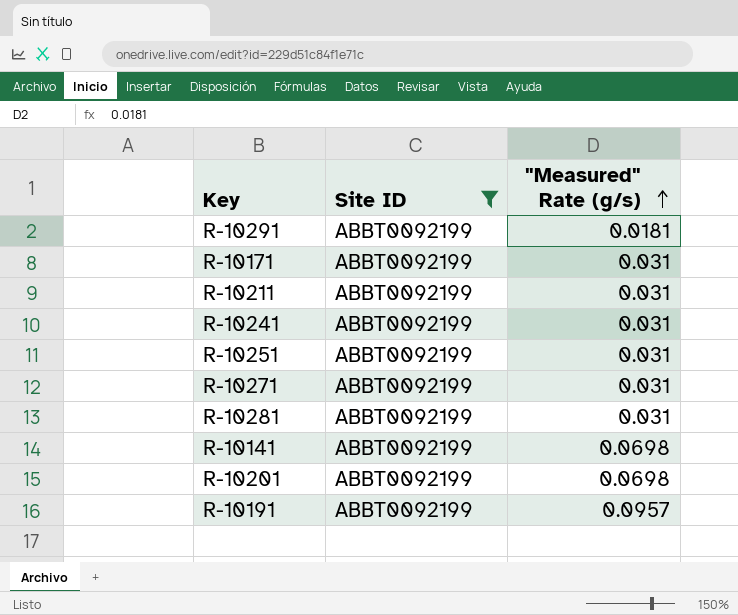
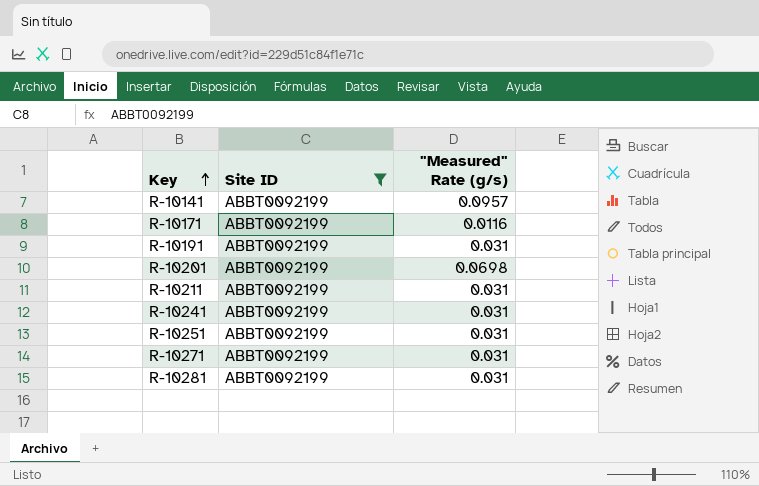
row order: "Measured" Rate (g/s) ascending -> Key ascending
row R-10291: ABBT0092199 | 0.0181 -> none
R-10141 | "Measured" Rate (g/s): 0.0698 -> 0.0957
R-10171 | "Measured" Rate (g/s): 0.031 -> 0.0116
R-10191 | "Measured" Rate (g/s): 0.0957 -> 0.031

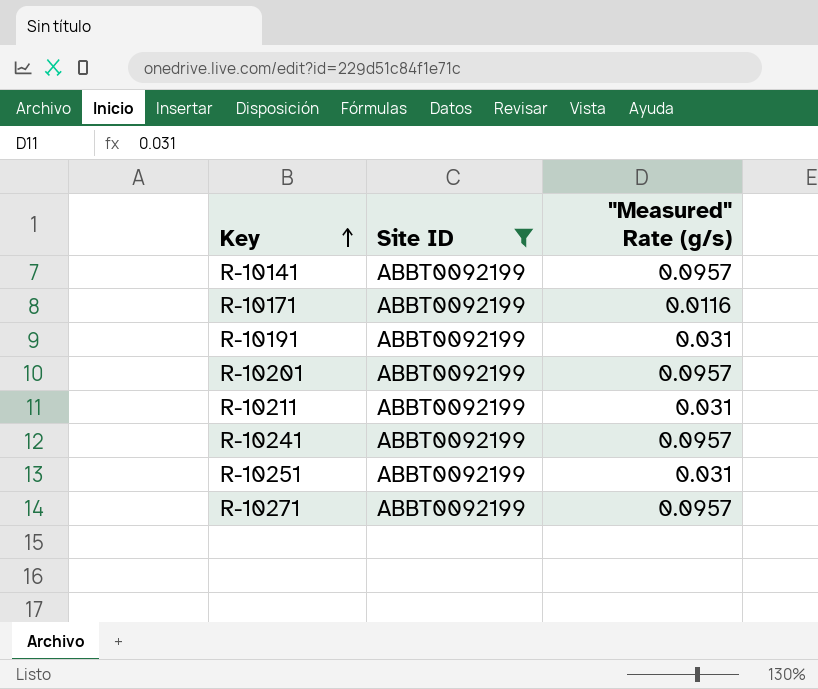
row R-10281: ABBT0092199 | 0.031 -> none
R-10201 | "Measured" Rate (g/s): 0.0698 -> 0.0957
R-10241 | "Measured" Rate (g/s): 0.031 -> 0.0957
R-10271 | "Measured" Rate (g/s): 0.031 -> 0.0957

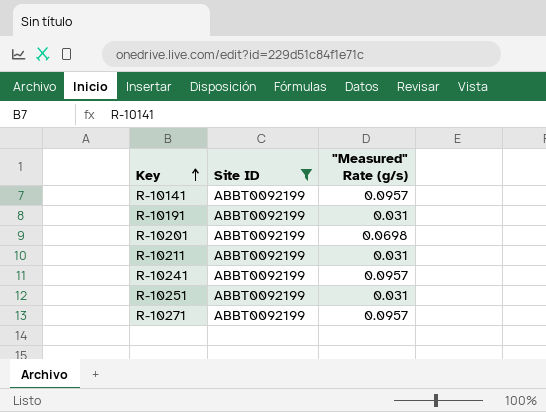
row R-10171: ABBT0092199 | 0.0116 -> none
R-10201 | "Measured" Rate (g/s): 0.0957 -> 0.0698

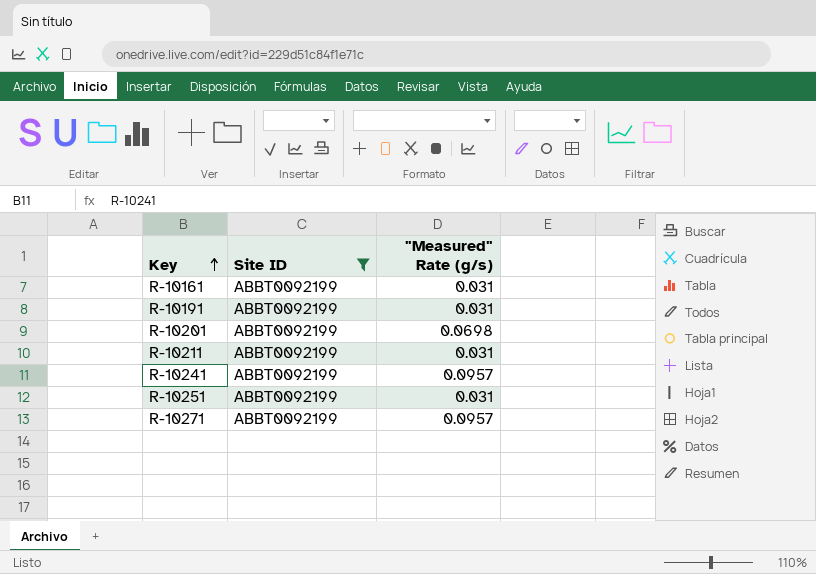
row R-10141: ABBT0092199 | 0.0957 -> none
row R-10161: none -> ABBT0092199 | 0.031

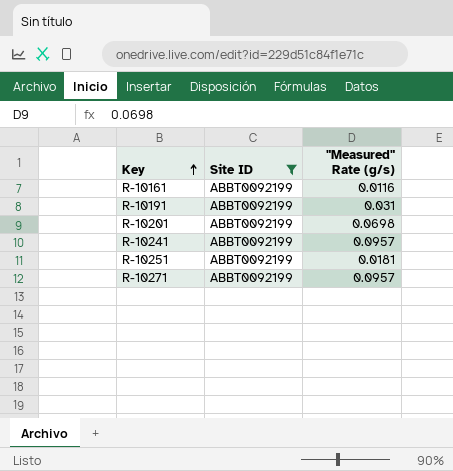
row R-10211: ABBT0092199 | 0.031 -> none
R-10161 | "Measured" Rate (g/s): 0.031 -> 0.0116
R-10251 | "Measured" Rate (g/s): 0.031 -> 0.0181

